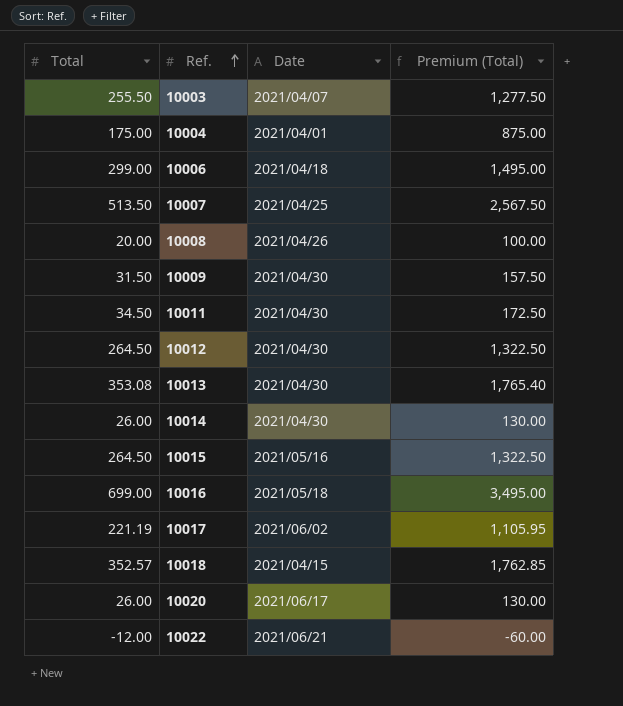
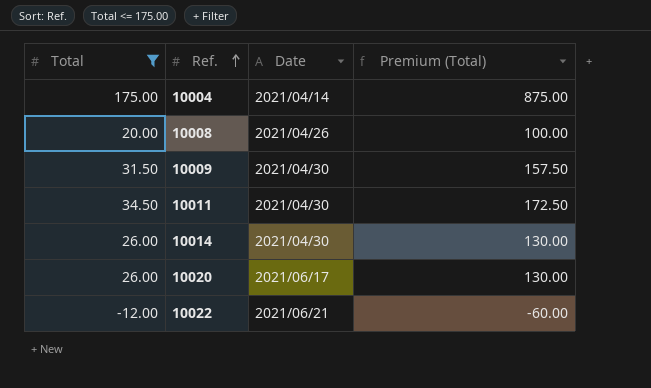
filter: none -> Total <= 175.00
10004 | Date: 2021/04/01 -> 2021/04/14

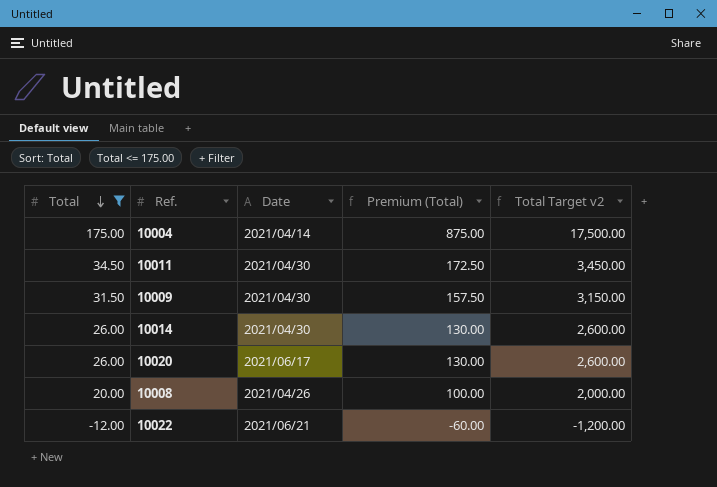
row order: Ref. ascending -> Total descending
column Total Target v2 | formula: none -> [Total] * 100

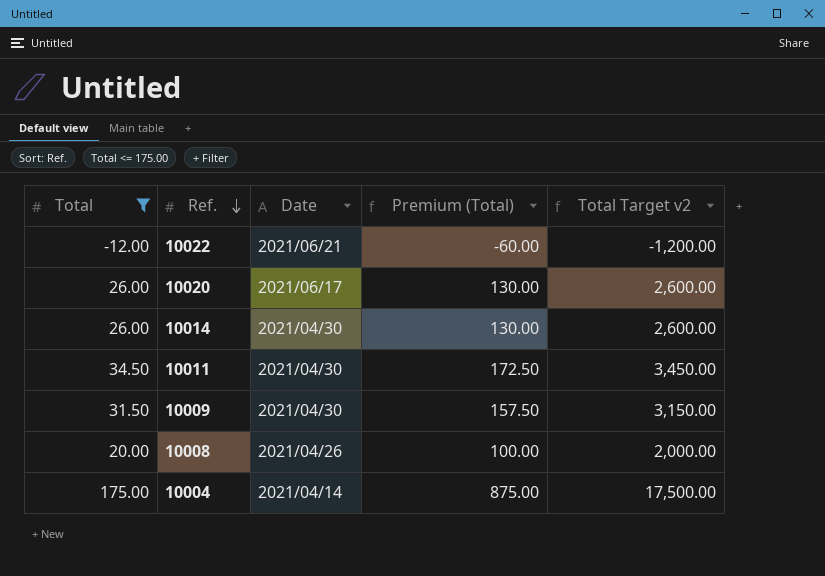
row order: Total descending -> Ref. descending

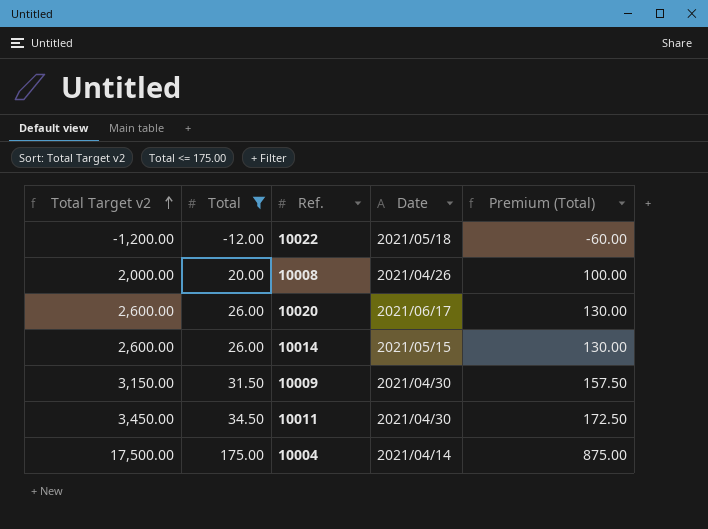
row order: Ref. descending -> Total Target v2 ascending
column Total Target v2 | position: 5 -> 1
10022 | Date: 2021/06/21 -> 2021/05/18
10014 | Date: 2021/04/30 -> 2021/05/15

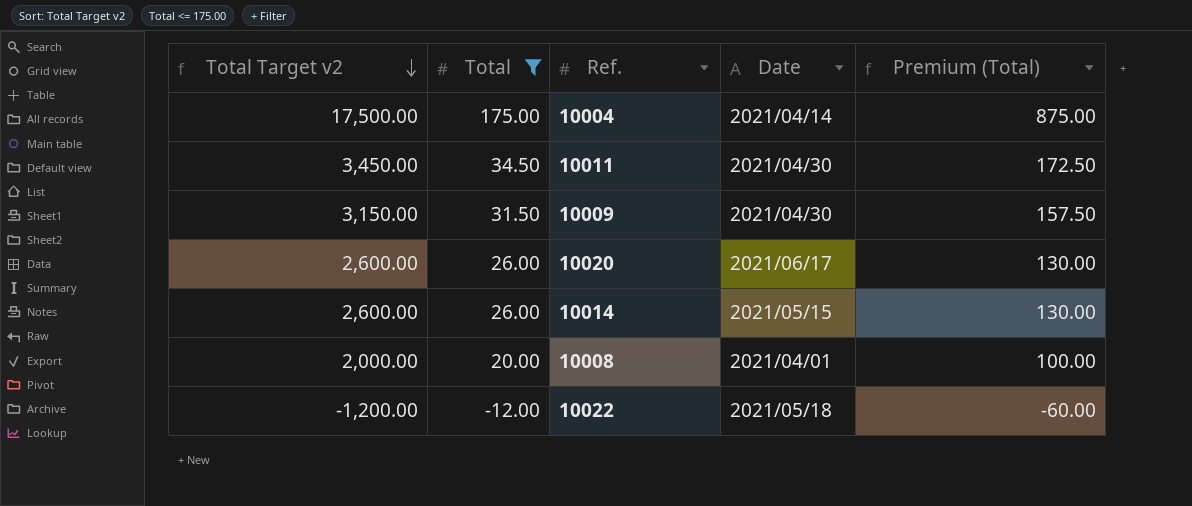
row order: Total Target v2 ascending -> Total Target v2 descending
10008 | Date: 2021/04/26 -> 2021/04/01

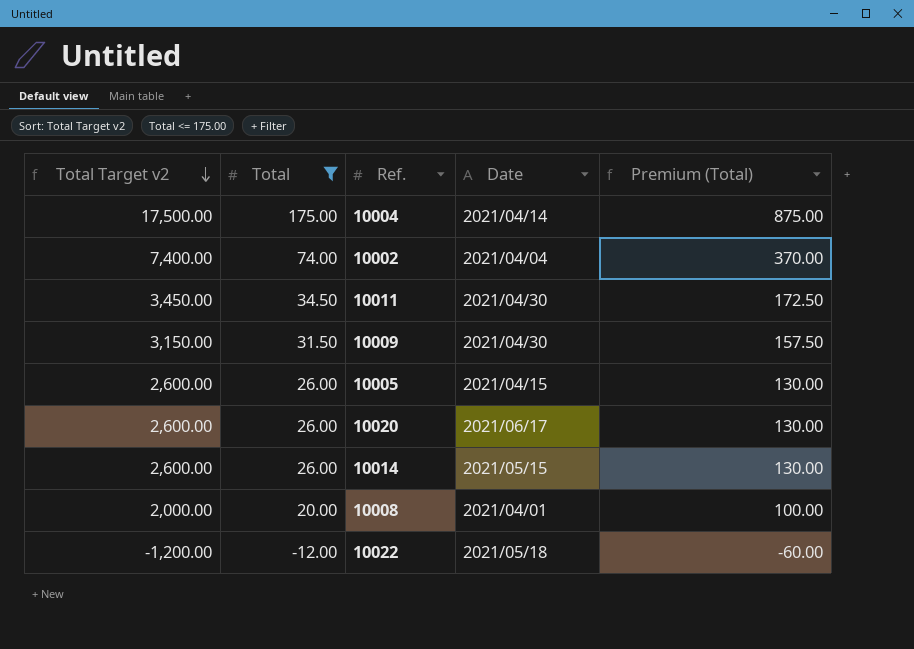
row 10002: none -> 7,400.00 | 74.00 | 2021/04/04 | 370.00
row 10005: none -> 2,600.00 | 26.00 | 2021/04/15 | 130.00

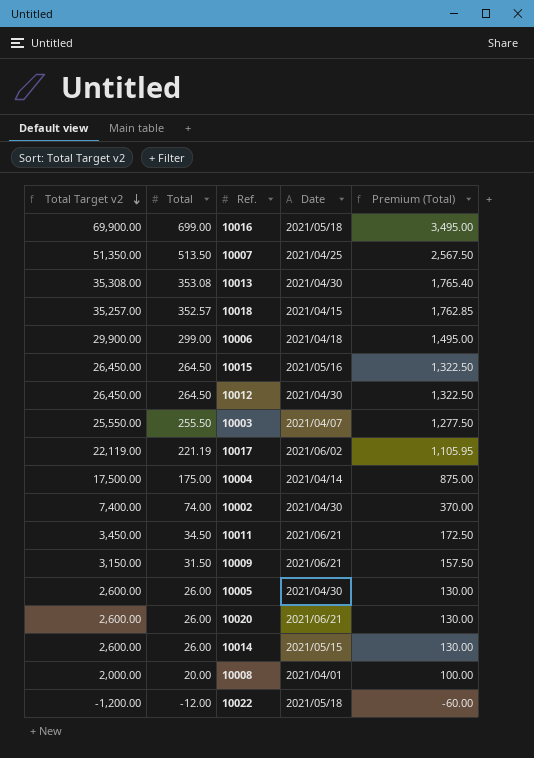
filter: Total <= 175.00 -> none
10002 | Date: 2021/04/04 -> 2021/04/30
10011 | Date: 2021/04/30 -> 2021/06/21
10009 | Date: 2021/04/30 -> 2021/06/21
10005 | Date: 2021/04/15 -> 2021/04/30
10020 | Date: 2021/06/17 -> 2021/06/21

